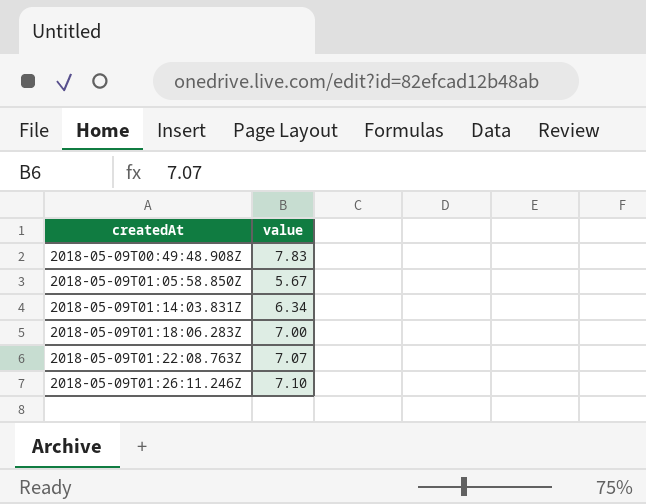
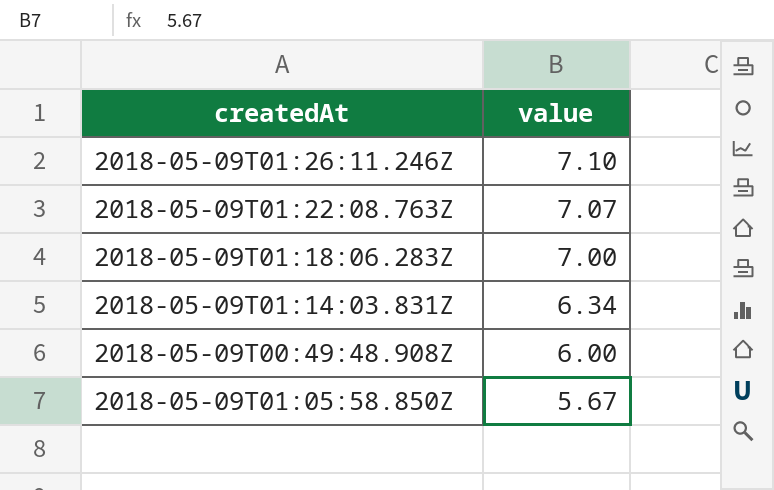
row order: createdAt ascending -> value descending
2018-05-09T00:49:48.908Z | value: 7.83 -> 6.00

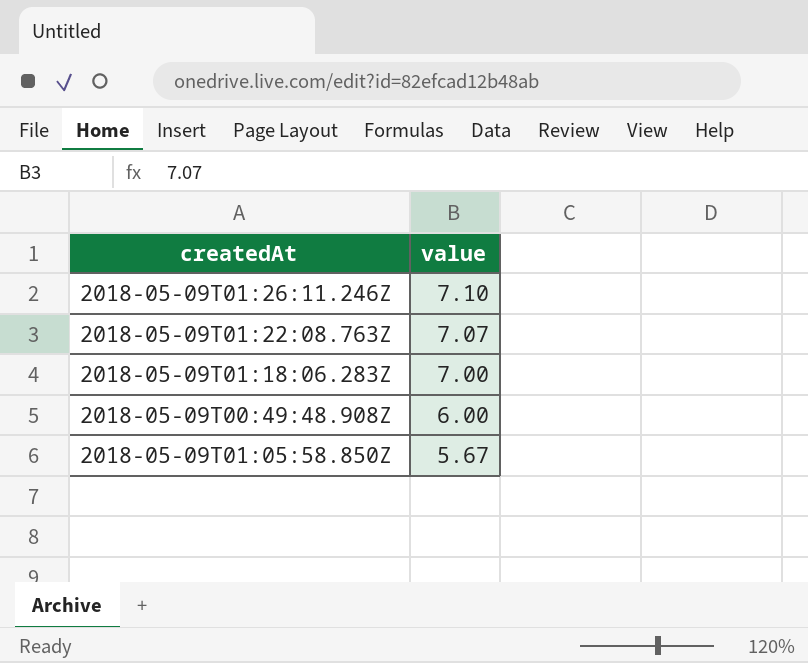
row 2018-05-09T01:14:03.831Z: 6.34 -> none

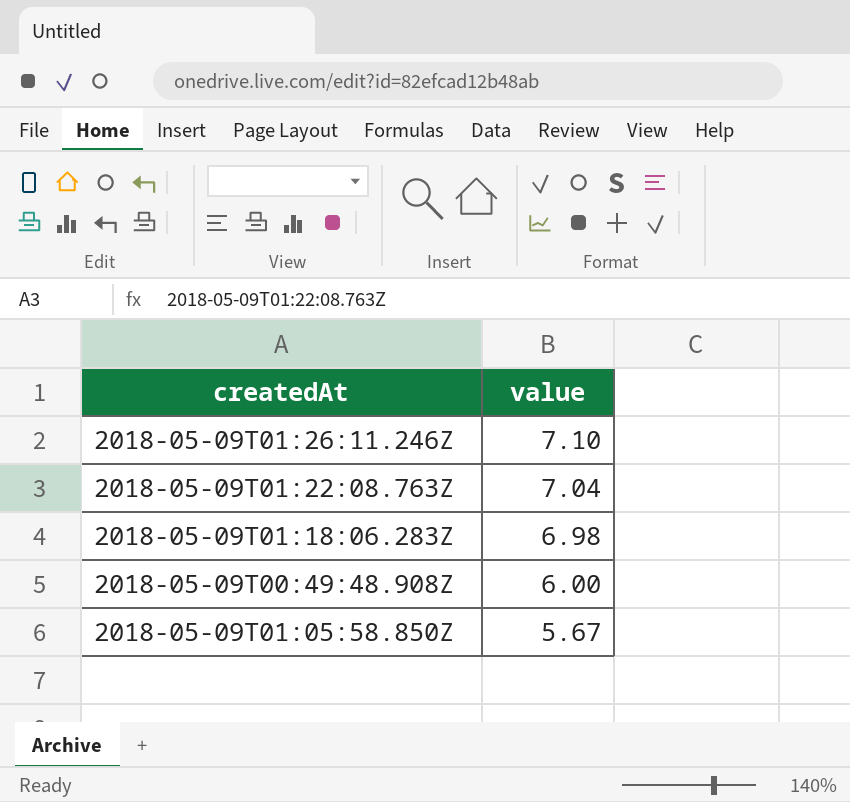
2018-05-09T01:22:08.763Z | value: 7.07 -> 7.04
2018-05-09T01:18:06.283Z | value: 7.00 -> 6.98

